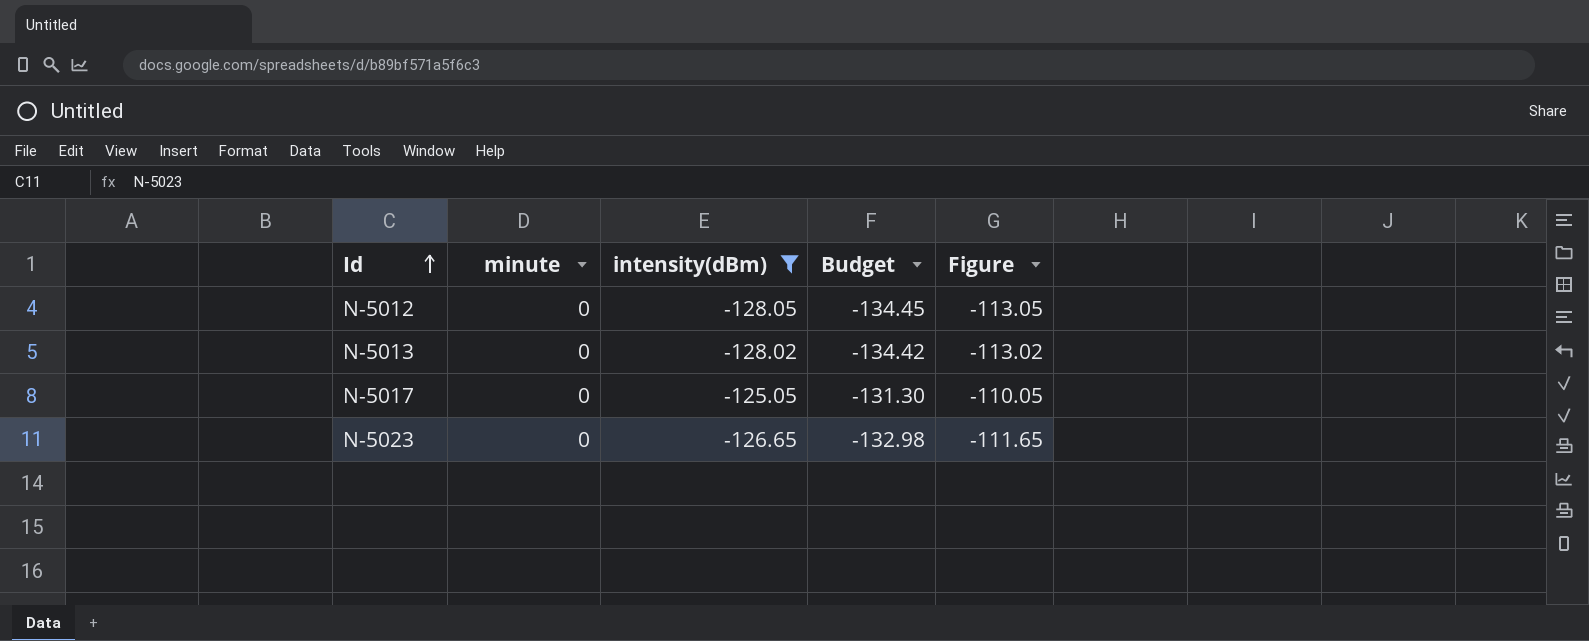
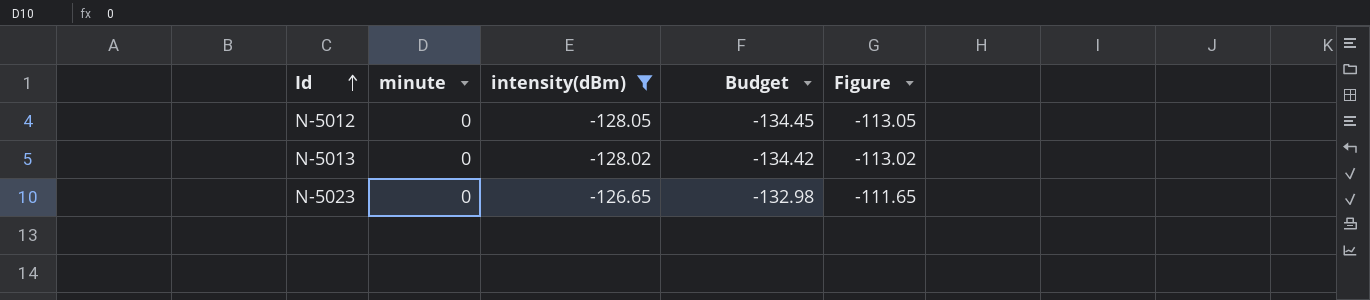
row N-5017: 0 | -125.05 | -131.30 | -110.05 -> none

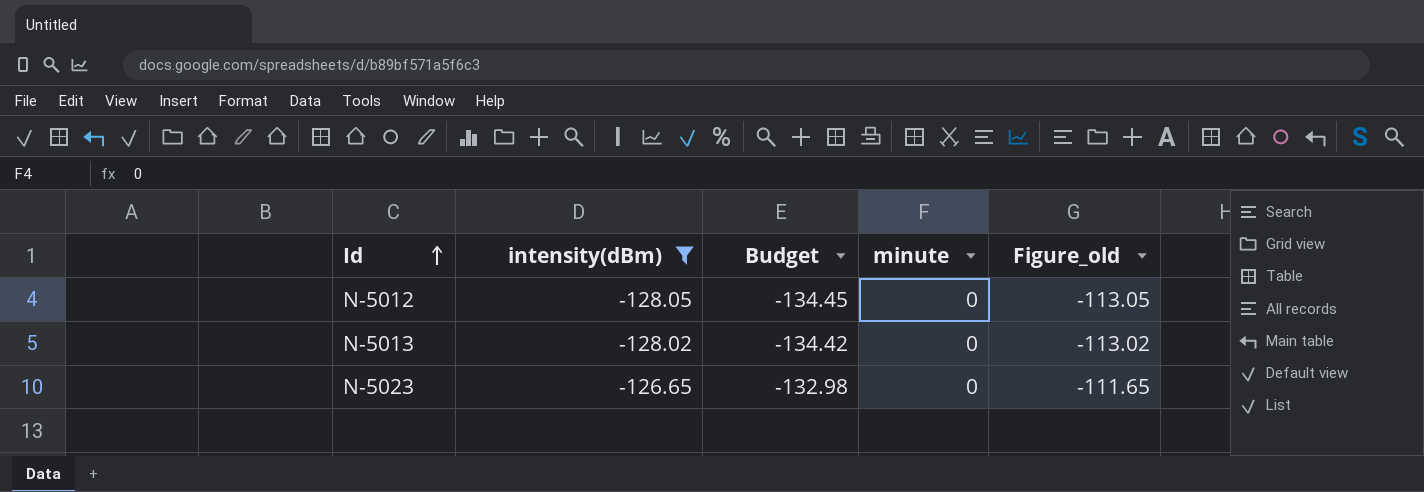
column minute | position: 2 -> 4
column name: Figure -> Figure_old

